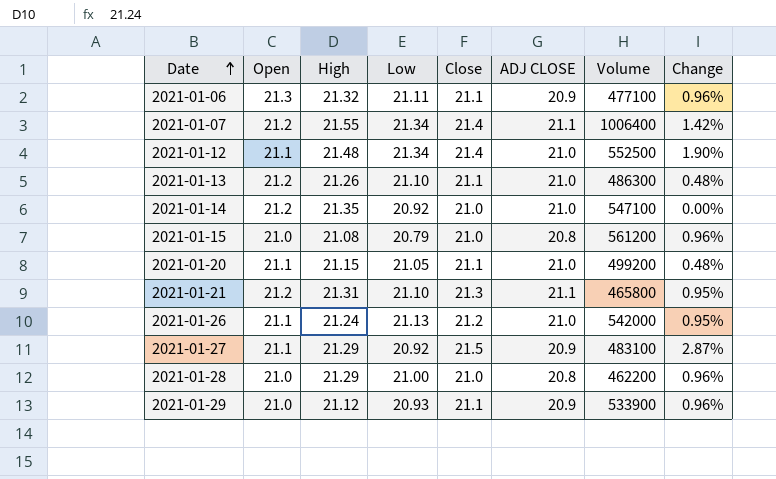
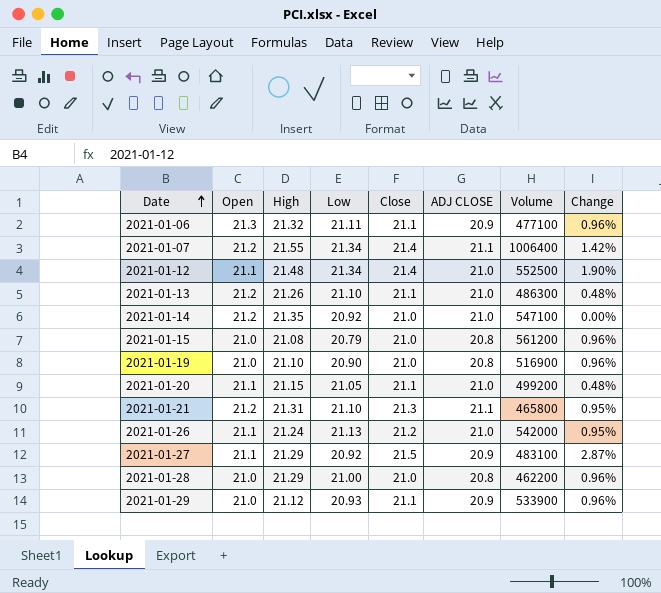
row 2021-01-19: none -> 21.0 | 21.10 | 20.90 | 21.0 | 20.8 | 516900 | 0.96%

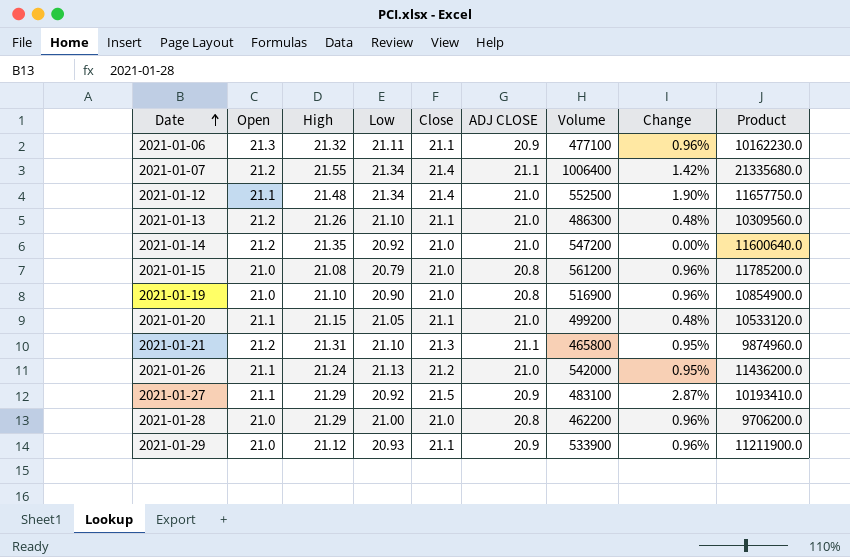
column Product | formula: none -> [Open] * [Volume]
2021-01-14 | Volume: 547100 -> 547200

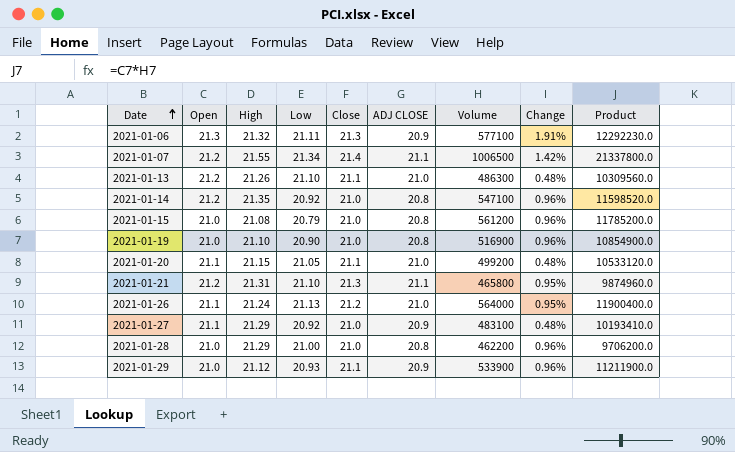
row 2021-01-12: 21.1 | 21.48 | 21.34 | 21.4 | 21.0 | 552500 | 1.90% | 11657750.0 -> none
2021-01-06 | Close: 21.1 -> 21.3
2021-01-06 | Volume: 477100 -> 577100
2021-01-06 | Change: 0.96% -> 1.91%
2021-01-06 | Product: 10162230.0 -> 12292230.0
2021-01-07 | Volume: 1006400 -> 1006500
2021-01-07 | Product: 21335680.0 -> 21337800.0
2021-01-14 | ADJ CLOSE: 21.0 -> 20.8
2021-01-14 | Volume: 547200 -> 547100
2021-01-14 | Change: 0.00% -> 0.96%
2021-01-14 | Product: 11600640.0 -> 11598520.0
2021-01-26 | Volume: 542000 -> 564000
2021-01-26 | Product: 11436200.0 -> 11900400.0
2021-01-27 | Close: 21.5 -> 21.0
2021-01-27 | Change: 2.87% -> 0.48%

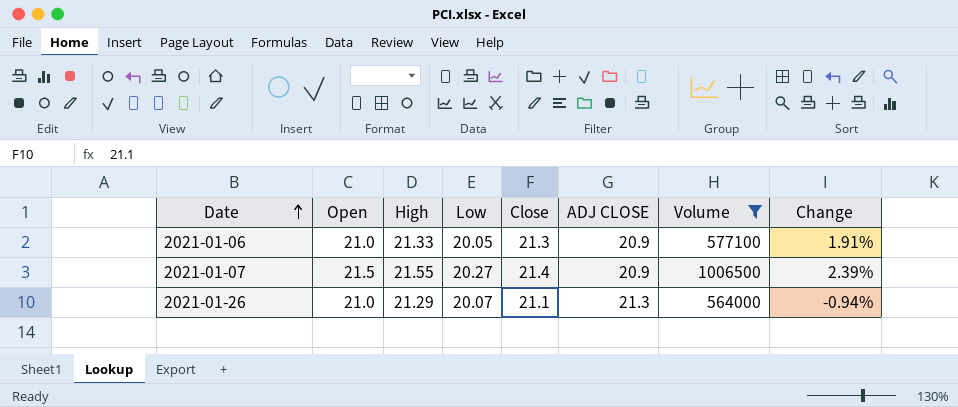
filter: none -> Volume >= 564000
column Product | formula: [Open] * [Volume] -> none
2021-01-06 | Open: 21.3 -> 21.0
2021-01-06 | High: 21.32 -> 21.33
2021-01-06 | Low: 21.11 -> 20.05
2021-01-07 | Open: 21.2 -> 21.5
2021-01-07 | Low: 21.34 -> 20.27
2021-01-07 | ADJ CLOSE: 21.1 -> 20.9
2021-01-07 | Change: 1.42% -> 2.39%
2021-01-26 | Open: 21.1 -> 21.0
2021-01-26 | High: 21.24 -> 21.29
2021-01-26 | Low: 21.13 -> 20.07
2021-01-26 | Close: 21.2 -> 21.1
2021-01-26 | ADJ CLOSE: 21.0 -> 21.3
2021-01-26 | Change: 0.95% -> -0.94%

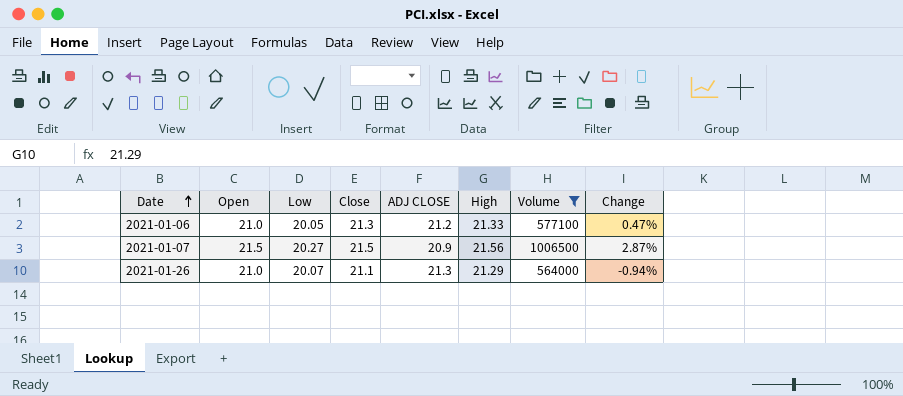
column High | position: 3 -> 6
2021-01-06 | ADJ CLOSE: 20.9 -> 21.2
2021-01-06 | Change: 1.91% -> 0.47%
2021-01-07 | Close: 21.4 -> 21.5
2021-01-07 | High: 21.55 -> 21.56
2021-01-07 | Change: 2.39% -> 2.87%

